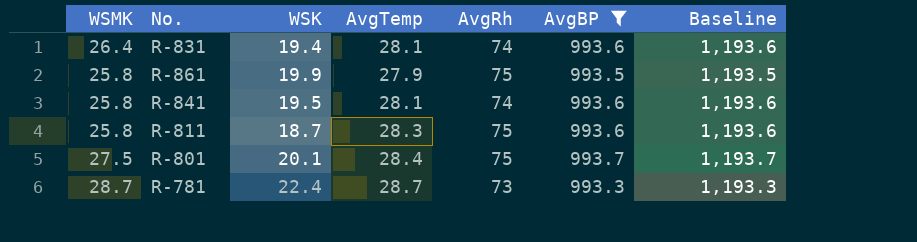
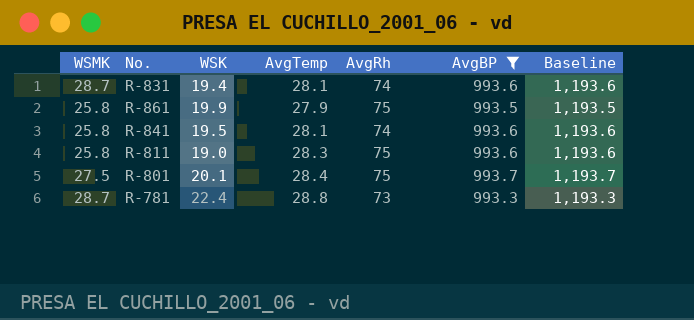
R-831 | WSMK: 26.4 -> 28.7
R-811 | WSK: 18.7 -> 19.0
R-781 | AvgTemp: 28.7 -> 28.8

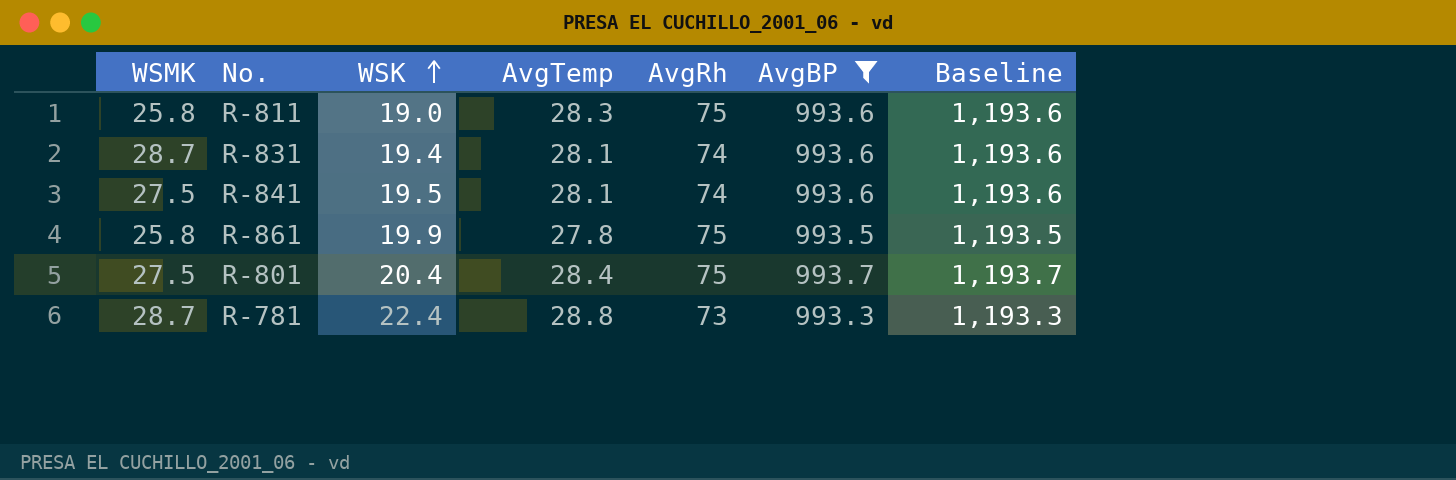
row order: none -> WSK ascending
R-841 | WSMK: 25.8 -> 27.5
R-861 | AvgTemp: 27.9 -> 27.8
R-801 | WSK: 20.1 -> 20.4

